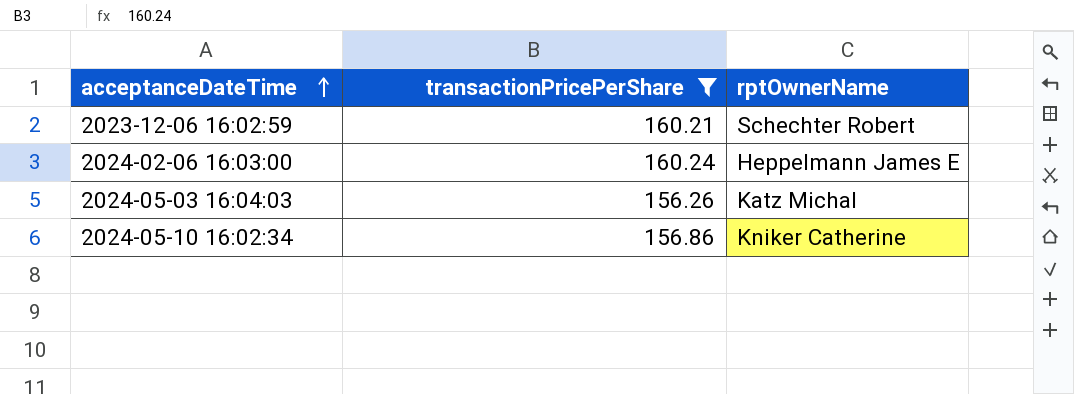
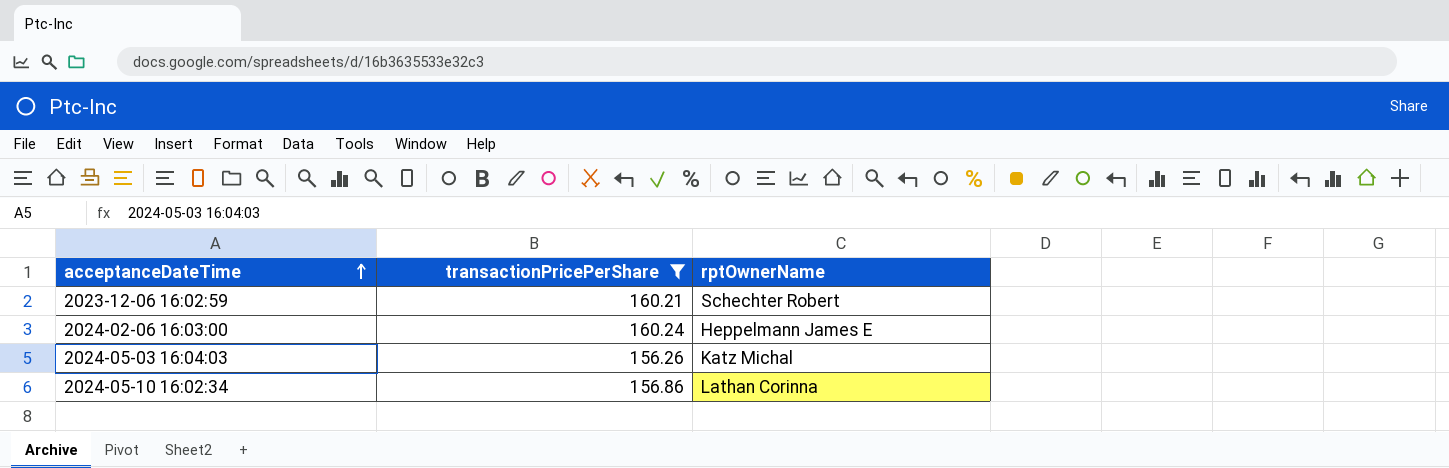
2024-05-10 16:02:34 | rptOwnerName: Kniker Catherine -> Lathan Corinna

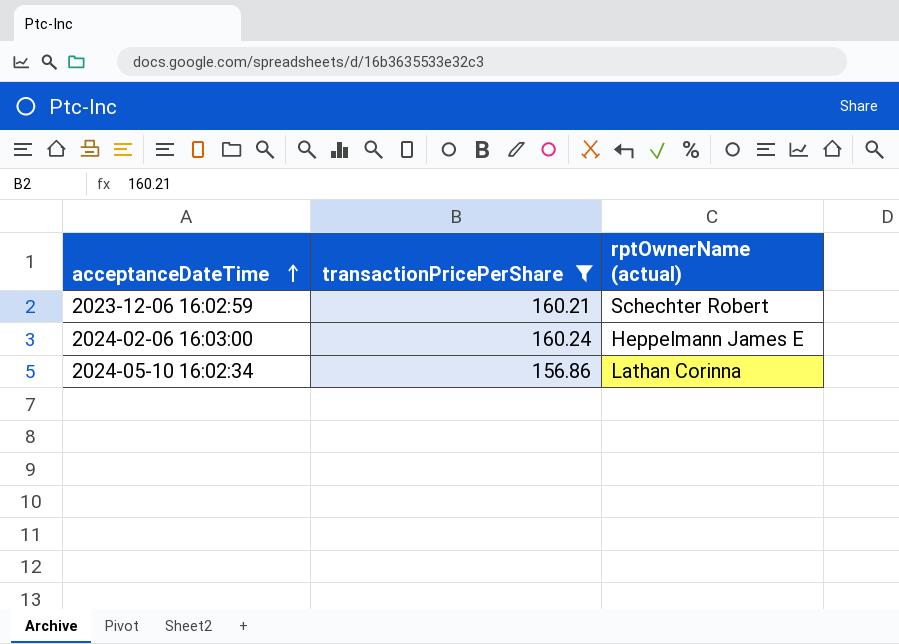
column name: rptOwnerName -> rptOwnerName (actual)
row 2024-05-03 16:04:03: 156.26 | Katz Michal -> none

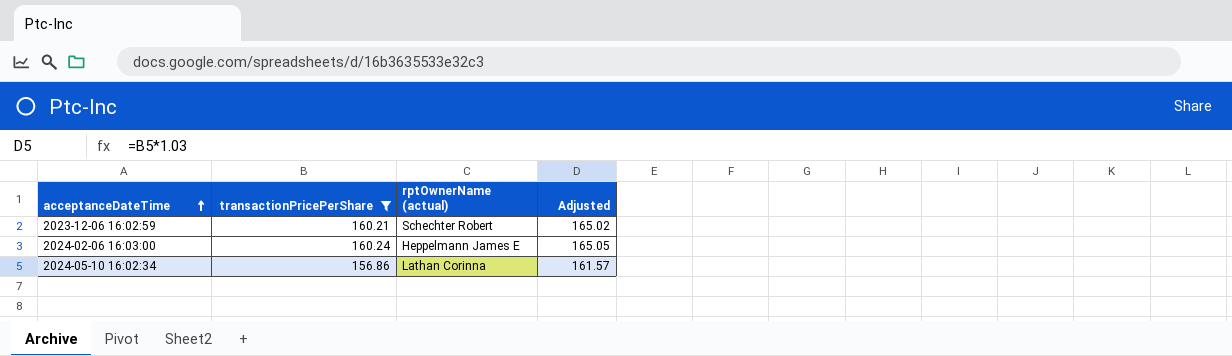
column Adjusted | formula: none -> [transactionPricePerShare] * 1.03

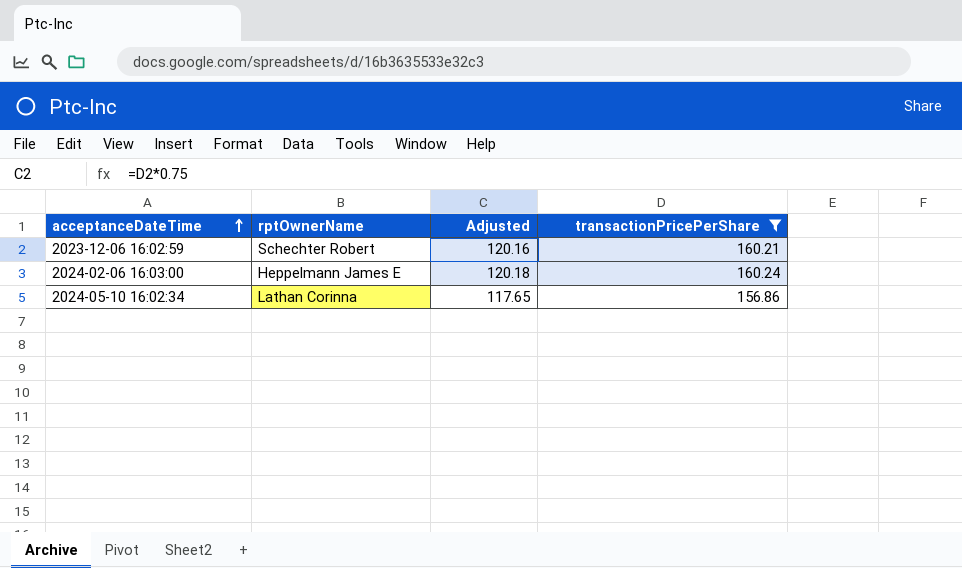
column name: rptOwnerName (actual) -> rptOwnerName
column Adjusted | formula: [transactionPricePerShare] * 1.03 -> [transactionPricePerShare] * 0.75
column transactionPricePerShare | position: 2 -> 4

